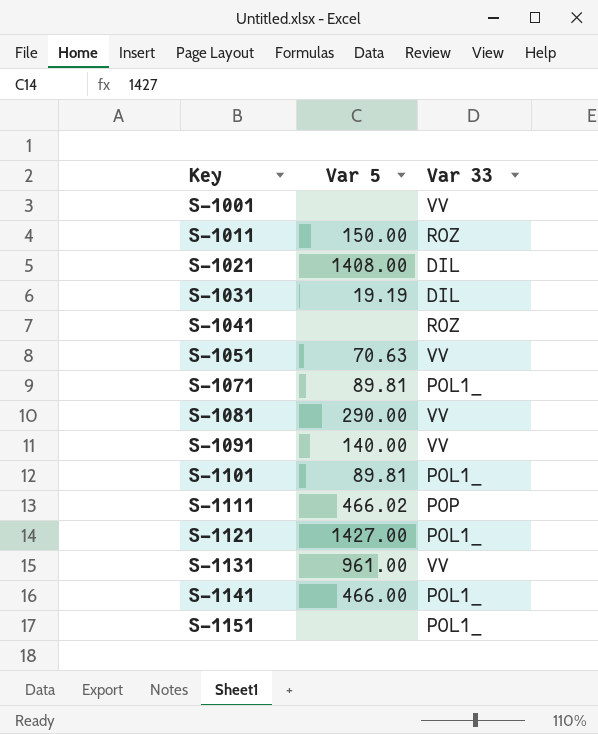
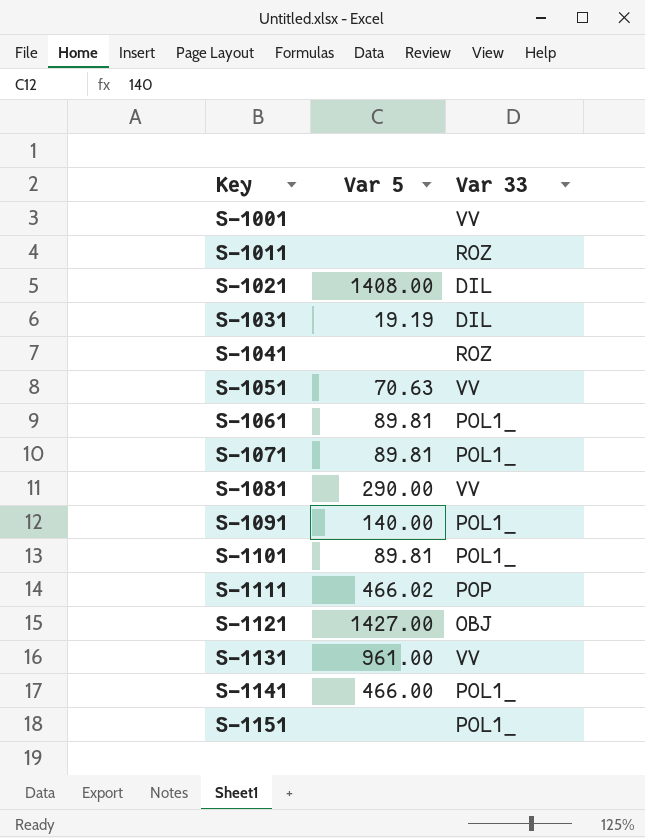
S-1011 | Var 5: 150.00 -> none
row S-1061: none -> 89.81 | POL1_
S-1091 | Var 33: VV -> POL1_
S-1121 | Var 33: POL1_ -> OBJ

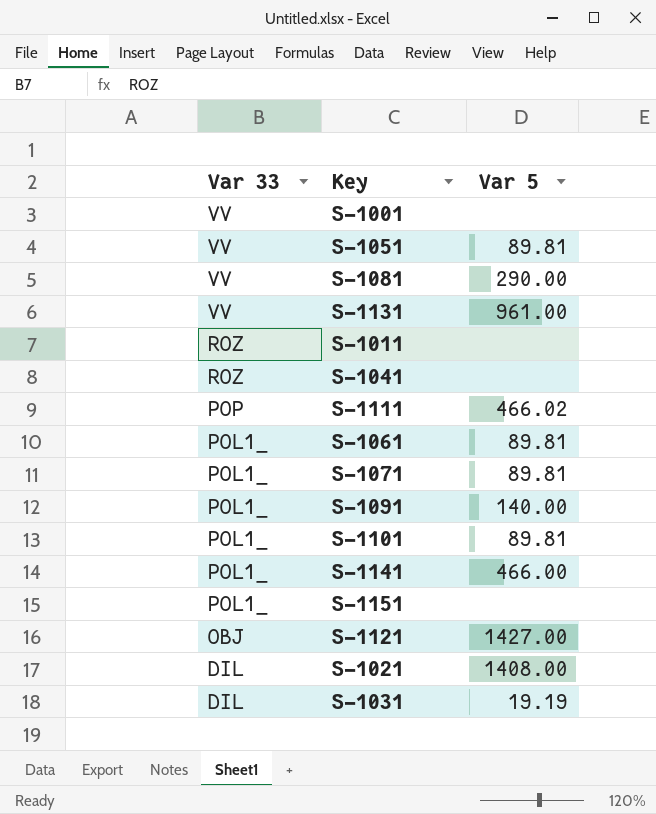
row order: Key ascending -> Var 33 descending
column Var 33 | position: 3 -> 1
S-1051 | Var 5: 70.63 -> 89.81

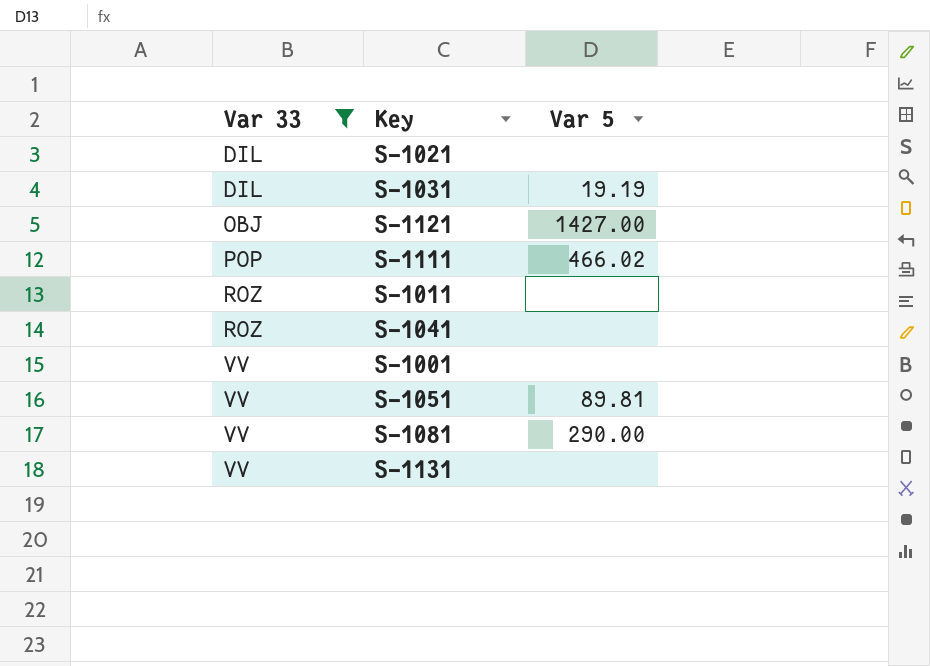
filter: none -> Var 33 != POL1_
row order: Var 33 descending -> Var 33 ascending
S-1021 | Var 5: 1408.00 -> none
S-1131 | Var 5: 961.00 -> none

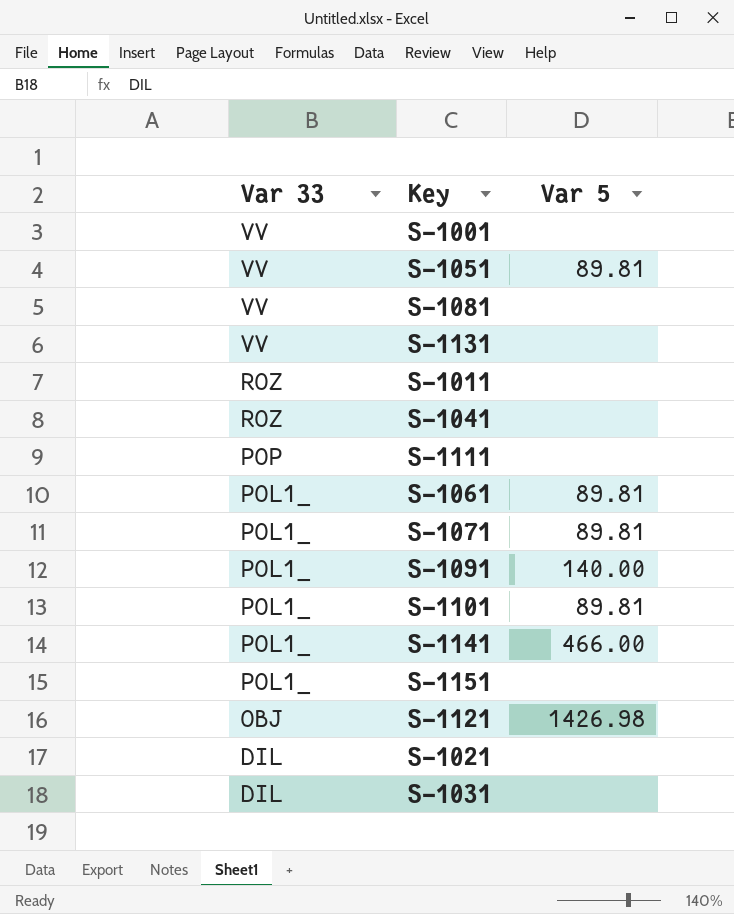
filter: Var 33 != POL1_ -> none
row order: Var 33 ascending -> Var 33 descending
S-1081 | Var 5: 290.00 -> none
S-1111 | Var 5: 466.02 -> none
S-1121 | Var 5: 1427.00 -> 1426.98
S-1031 | Var 5: 19.19 -> none

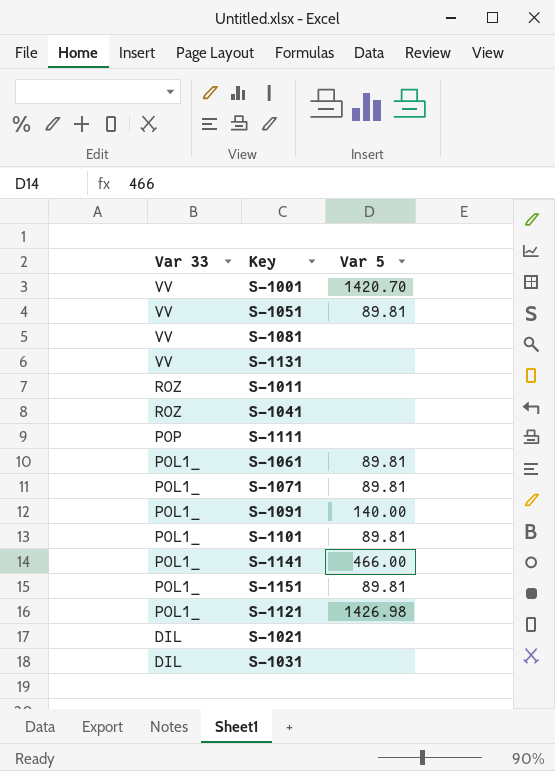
S-1001 | Var 5: none -> 1420.70
S-1151 | Var 5: none -> 89.81
S-1121 | Var 33: OBJ -> POL1_

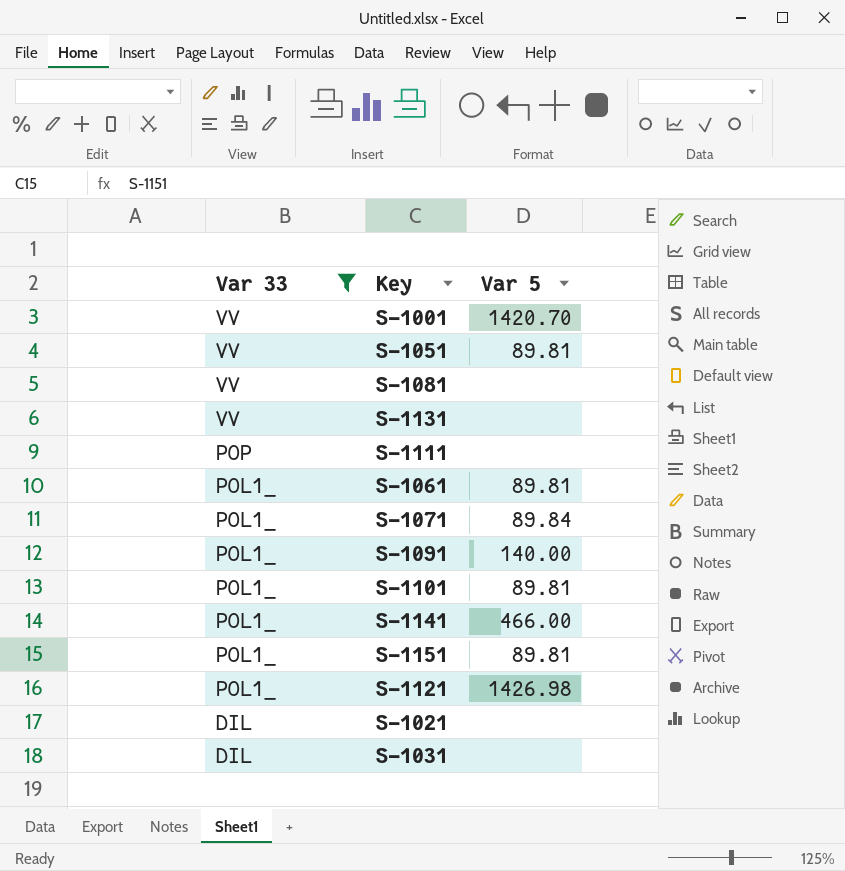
filter: none -> Var 33 != ROZ
S-1071 | Var 5: 89.81 -> 89.84

